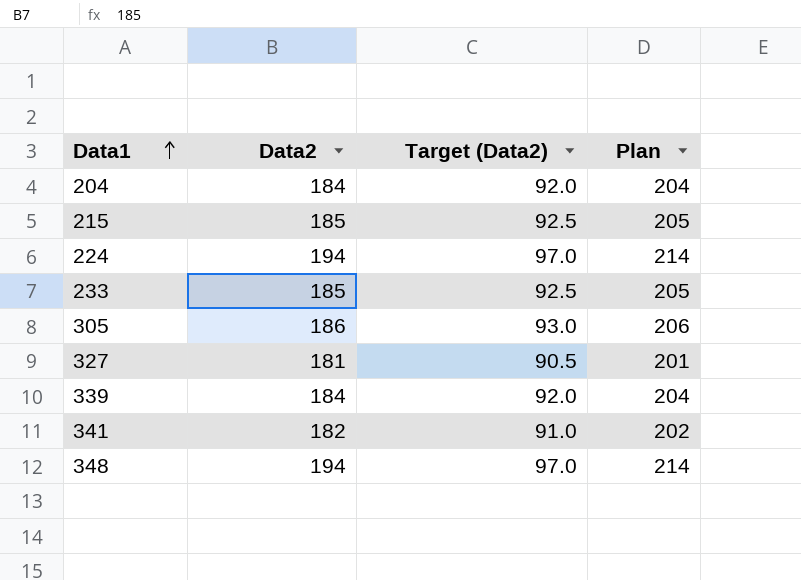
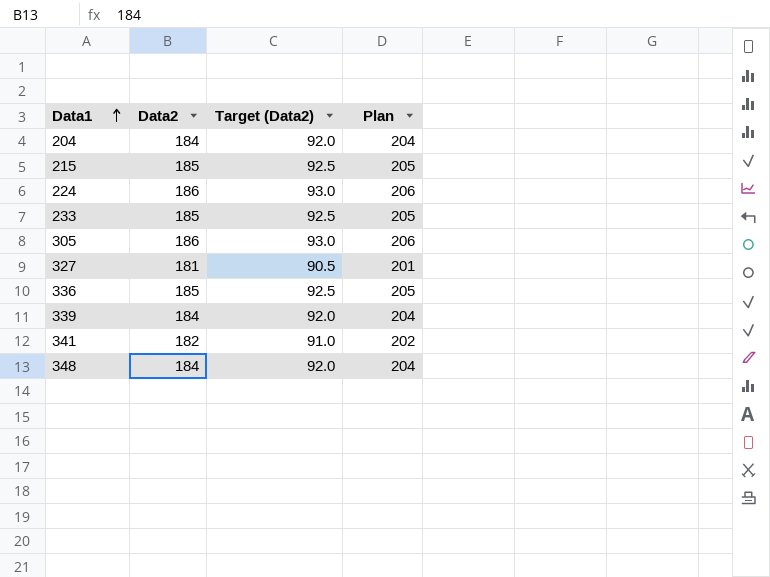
224 | Data2: 194 -> 186
224 | Target (Data2): 97.0 -> 93.0
224 | Plan: 214 -> 206
row 336: none -> 185 | 92.5 | 205
348 | Data2: 194 -> 184
348 | Target (Data2): 97.0 -> 92.0
348 | Plan: 214 -> 204

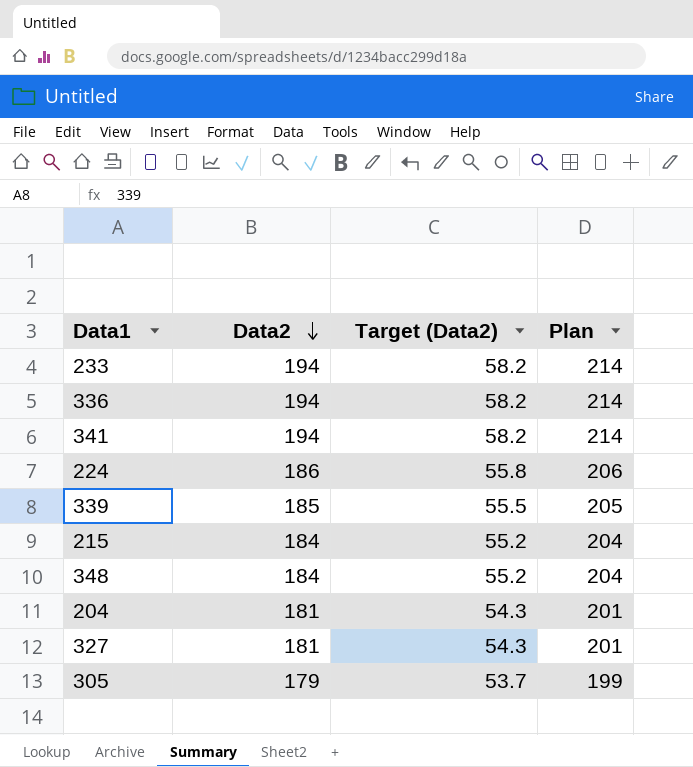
row order: Data1 ascending -> Data2 descending
column Target (Data2) | formula: [Data2] * 0.5 -> [Data2] * 0.3
233 | Data2: 185 -> 194
233 | Plan: 205 -> 214
336 | Data2: 185 -> 194
336 | Plan: 205 -> 214
341 | Data2: 182 -> 194
341 | Plan: 202 -> 214
339 | Data2: 184 -> 185
339 | Plan: 204 -> 205
215 | Data2: 185 -> 184
215 | Plan: 205 -> 204
204 | Data2: 184 -> 181
204 | Plan: 204 -> 201
305 | Data2: 186 -> 179
305 | Plan: 206 -> 199

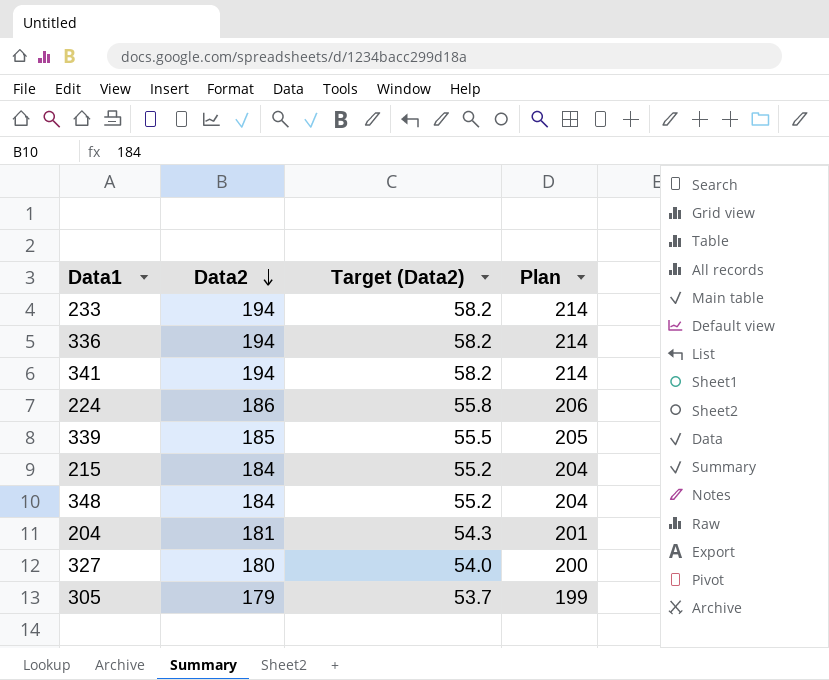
327 | Data2: 181 -> 180
327 | Target (Data2): 54.3 -> 54.0
327 | Plan: 201 -> 200

